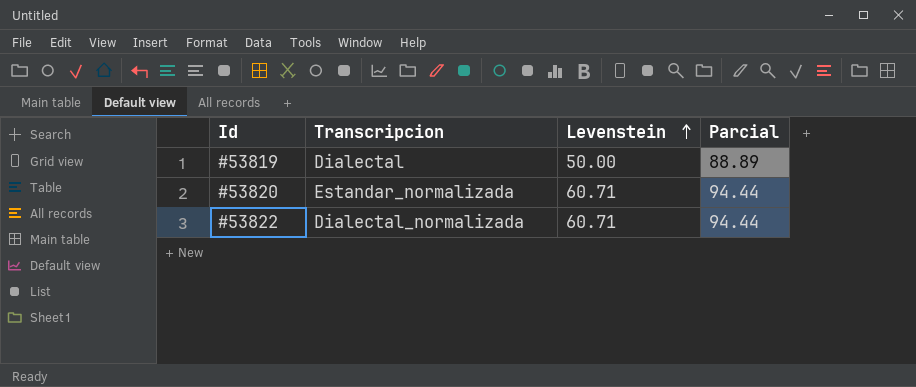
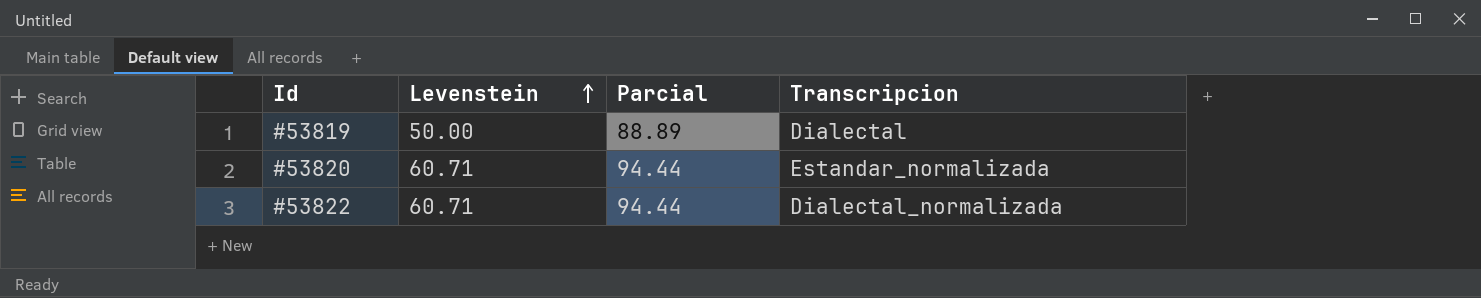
column Transcripcion | position: 2 -> 4

